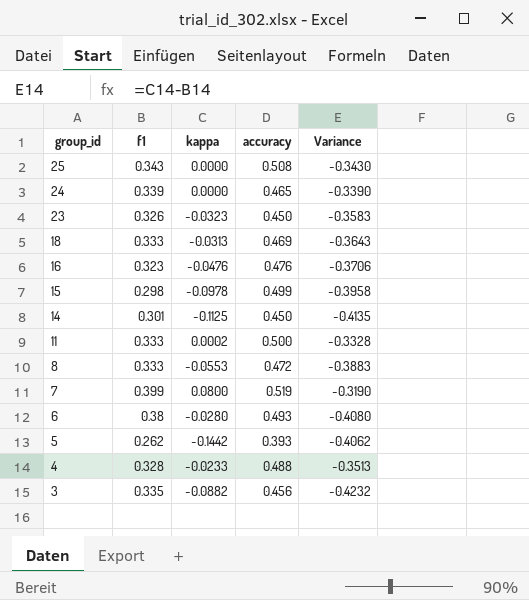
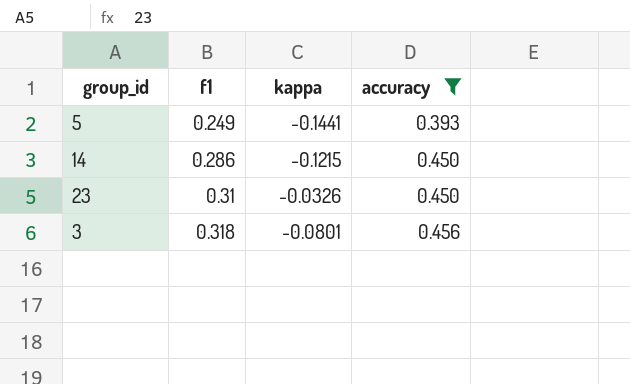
filter: none -> accuracy <= 0.456
row order: group_id descending -> f1 ascending
column Variance | formula: [kappa] - [f1] -> none
5 | f1: 0.262 -> 0.249
5 | kappa: -0.1442 -> -0.1441
14 | f1: 0.301 -> 0.286
14 | kappa: -0.1125 -> -0.1215
23 | f1: 0.326 -> 0.31
23 | kappa: -0.0323 -> -0.0326
3 | f1: 0.335 -> 0.318
3 | kappa: -0.0882 -> -0.0801

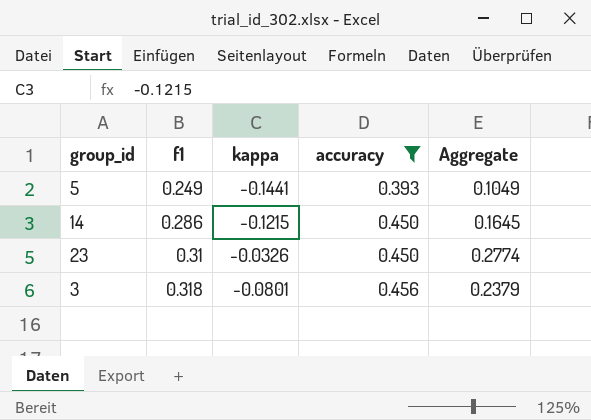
column Aggregate | formula: none -> [f1] + [kappa]

